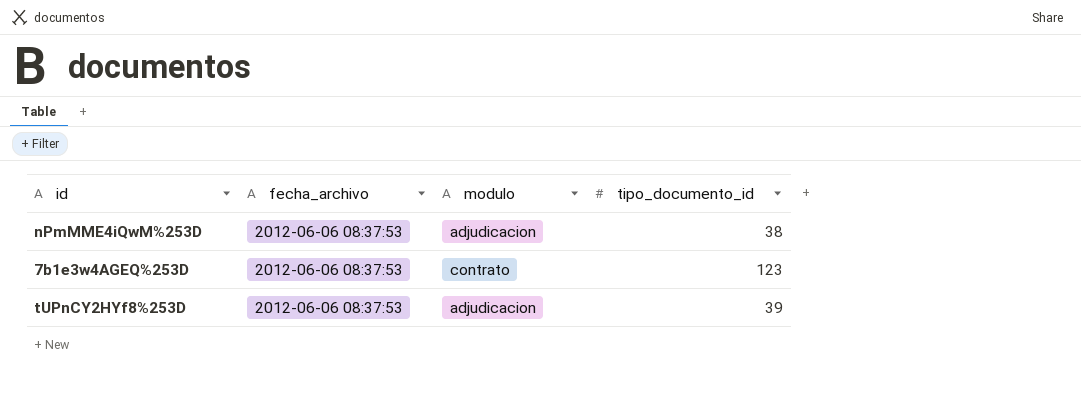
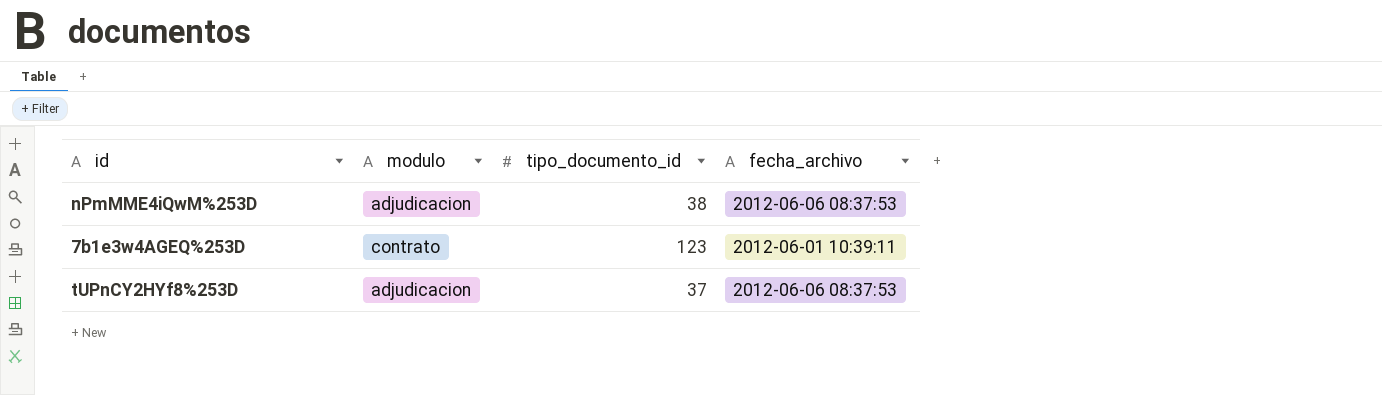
column fecha_archivo | position: 2 -> 4
7b1e3w4AGEQ%253D | fecha_archivo: 2012-06-06 08:37:53 -> 2012-06-01 10:39:11
tUPnCY2HYf8%253D | tipo_documento_id: 39 -> 37

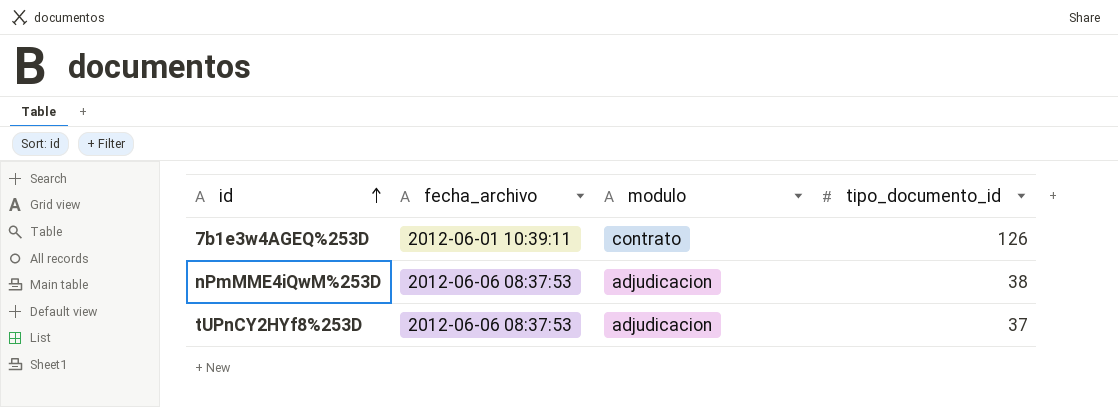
row order: none -> id ascending
column fecha_archivo | position: 4 -> 2
7b1e3w4AGEQ%253D | tipo_documento_id: 123 -> 126

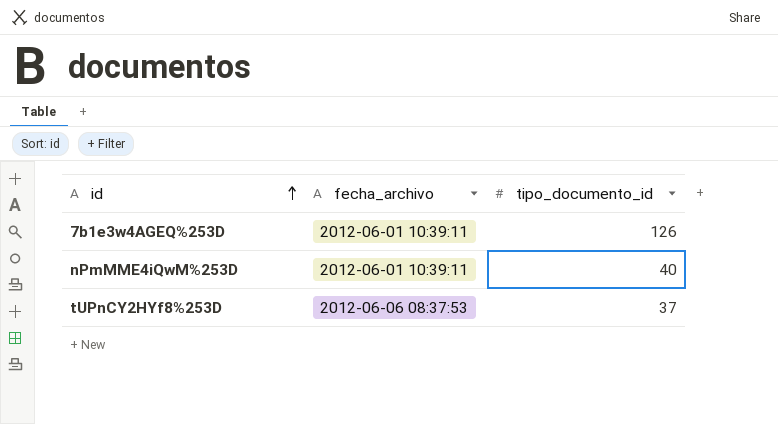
column modulo | position: 3 -> none
nPmMME4iQwM%253D | fecha_archivo: 2012-06-06 08:37:53 -> 2012-06-01 10:39:11
nPmMME4iQwM%253D | tipo_documento_id: 38 -> 40

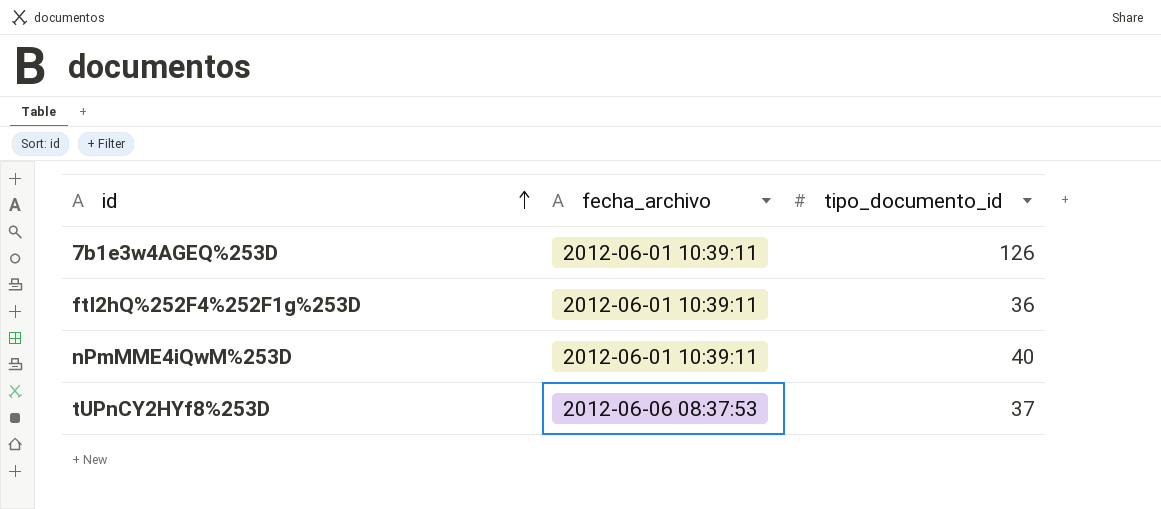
row ftI2hQ%252F4%252F1g%253D: none -> 2012-06-01 10:39:11 | 36

